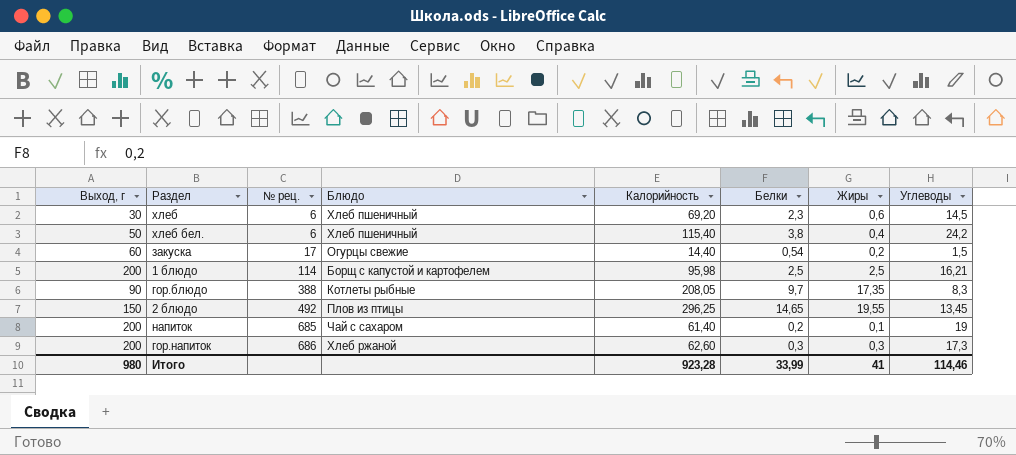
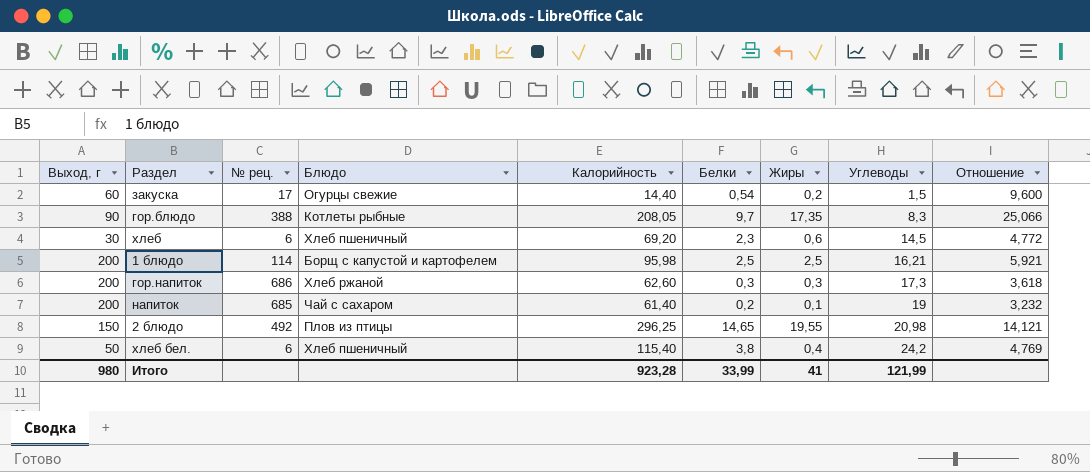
row order: № рец. ascending -> Углеводы ascending
column Отношение | formula: none -> [Калорийность] / [Углеводы]
2 блюдо | Углеводы: 13,45 -> 20,98
Итого | Углеводы: 114,46 -> 121,99

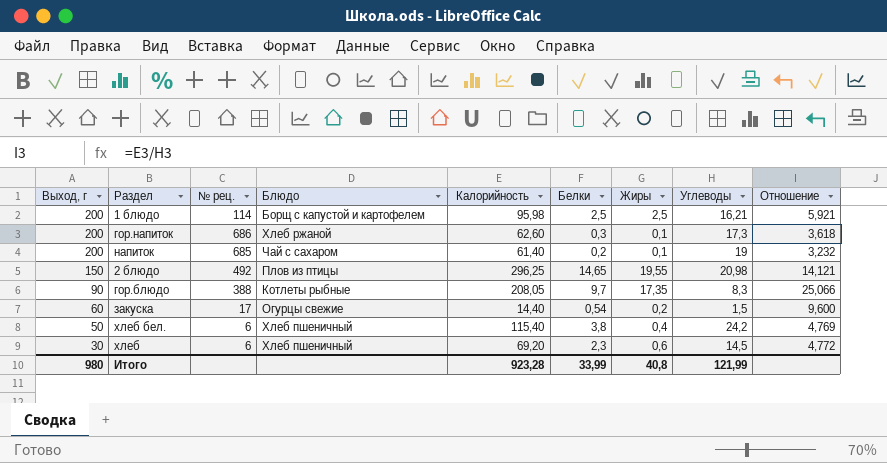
row order: Углеводы ascending -> Выход, г descending
гор.напиток | Жиры: 0,3 -> 0,1
Итого | Жиры: 41 -> 40,8

